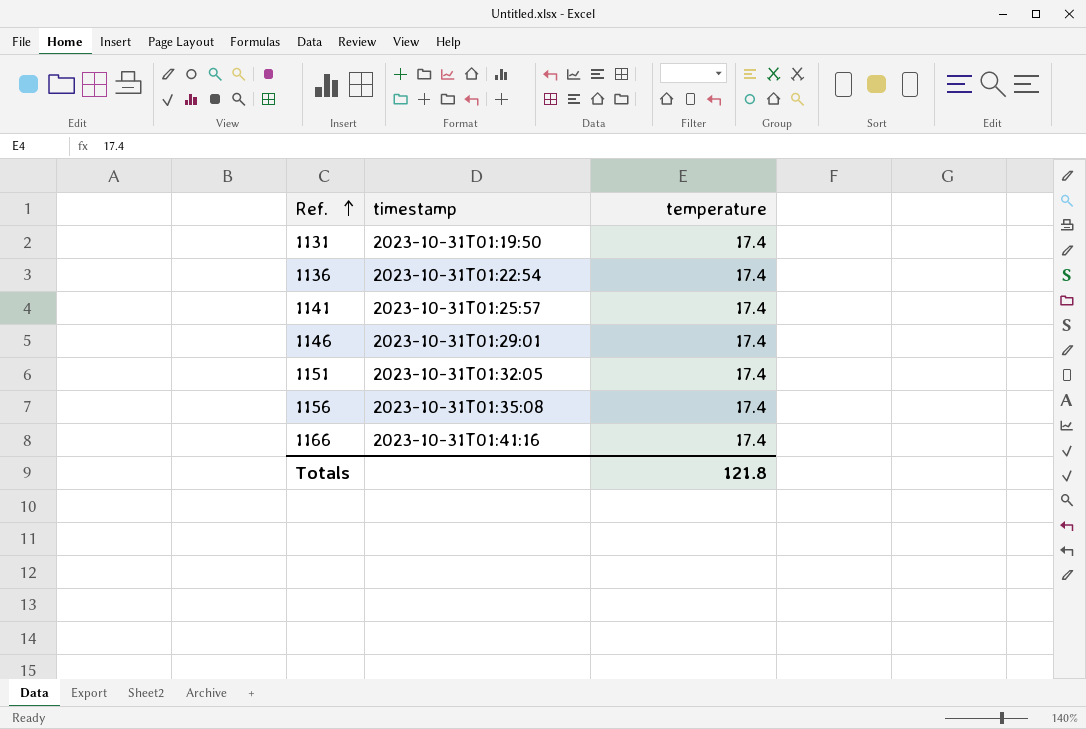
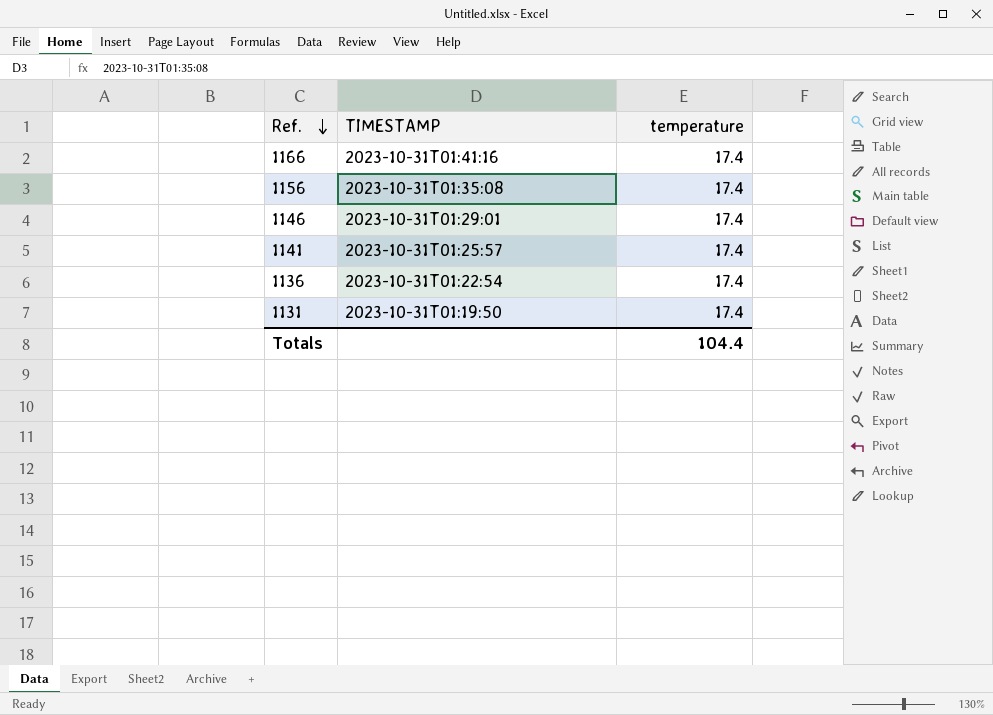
row order: Ref. ascending -> Ref. descending
column name: timestamp -> TIMESTAMP
row 1151: 2023-10-31T01:32:05 | 17.4 -> none
Totals | temperature: 121.8 -> 104.4

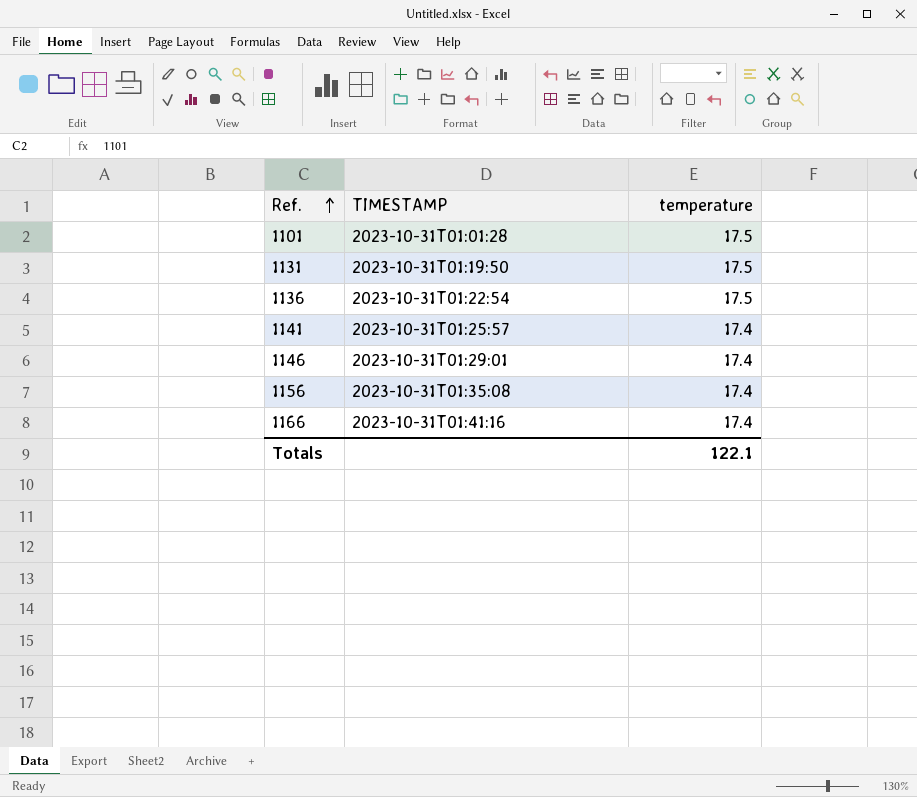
row order: Ref. descending -> Ref. ascending
row 1101: none -> 2023-10-31T01:01:28 | 17.5
1131 | temperature: 17.4 -> 17.5
1136 | temperature: 17.4 -> 17.5
Totals | temperature: 104.4 -> 122.1

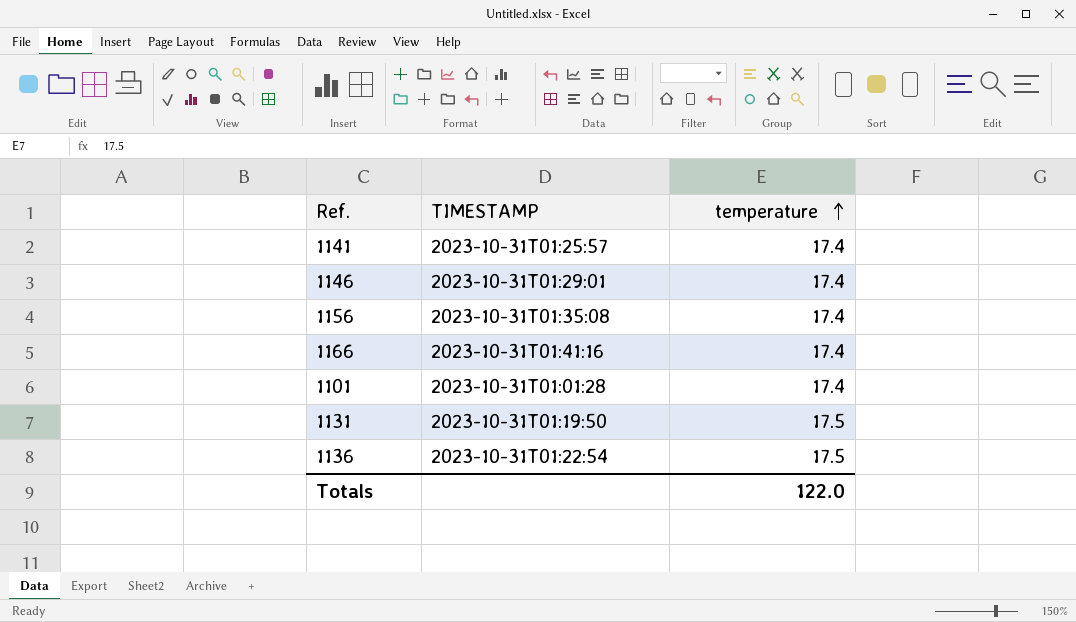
row order: Ref. ascending -> temperature ascending
1101 | temperature: 17.5 -> 17.4
Totals | temperature: 122.1 -> 122.0

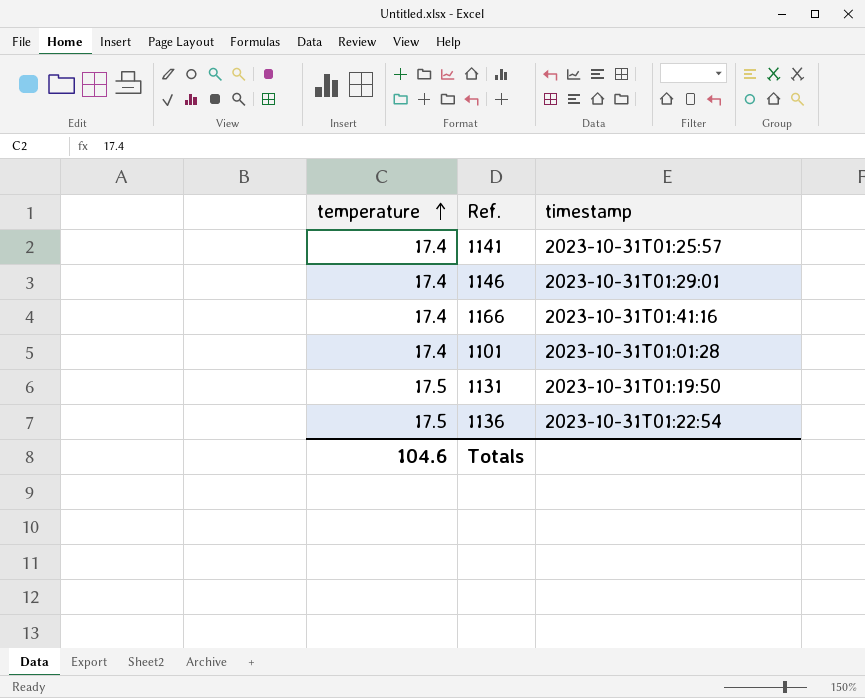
column temperature | position: 3 -> 1
column name: TIMESTAMP -> timestamp
row 1156: 2023-10-31T01:35:08 | 17.4 -> none
Totals | temperature: 122.0 -> 104.6

